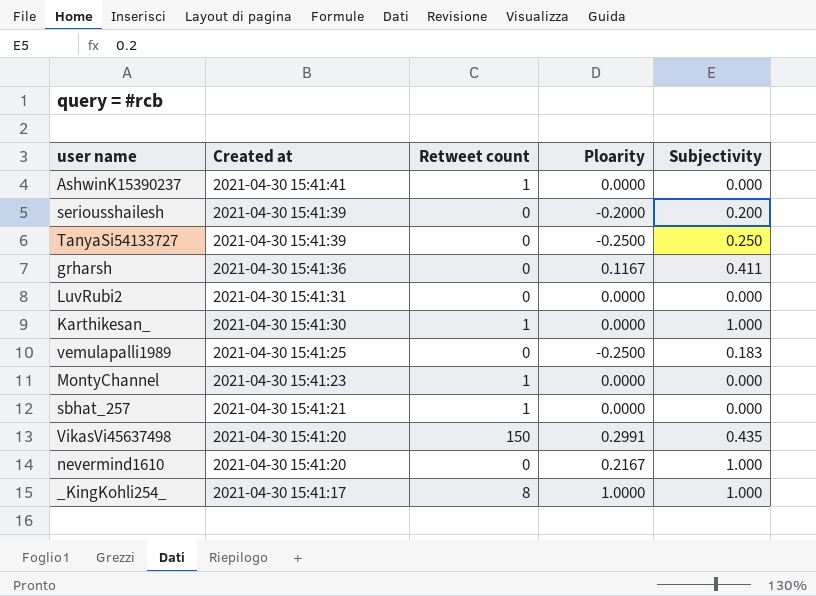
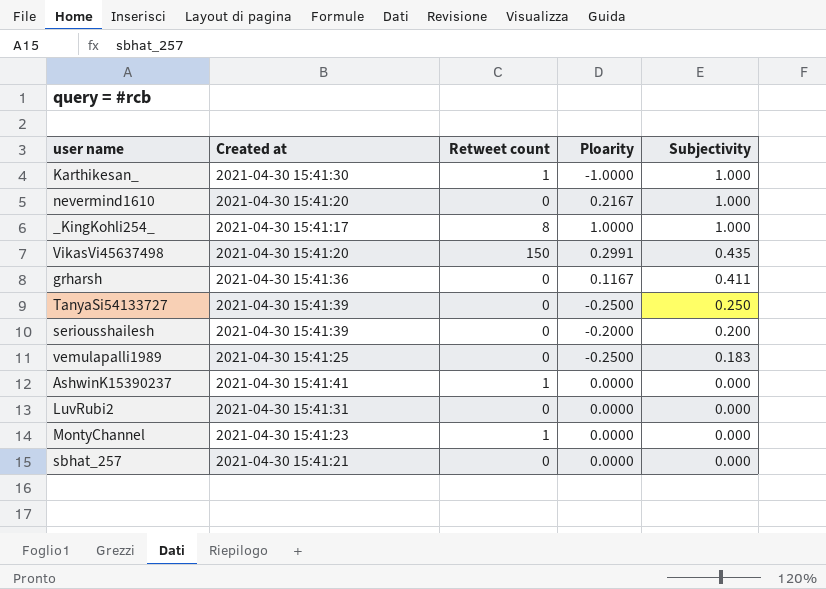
row order: Created at descending -> Subjectivity descending
Karthikesan_ | Ploarity: 0.0000 -> -1.0000
sbhat_257 | Retweet count: 1 -> 0

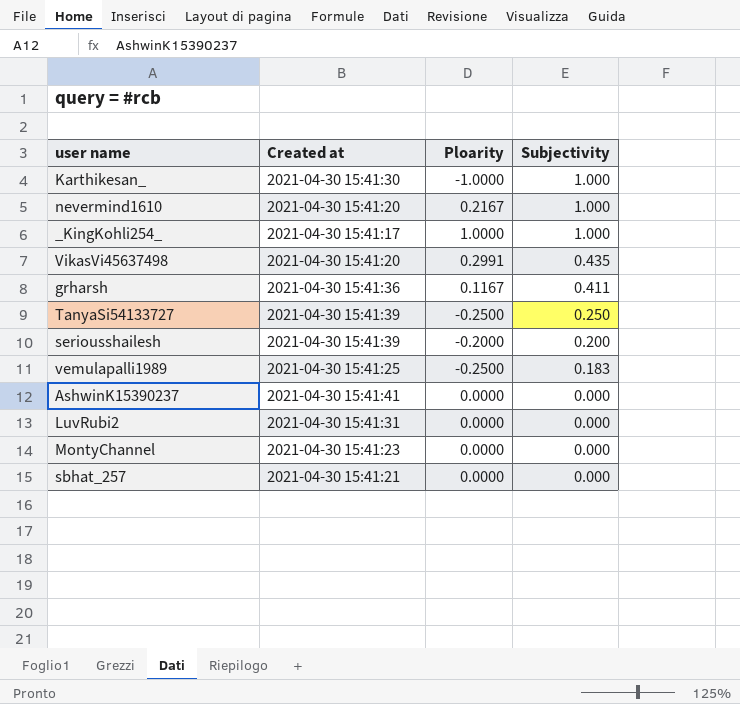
column Retweet count | position: 3 -> none

